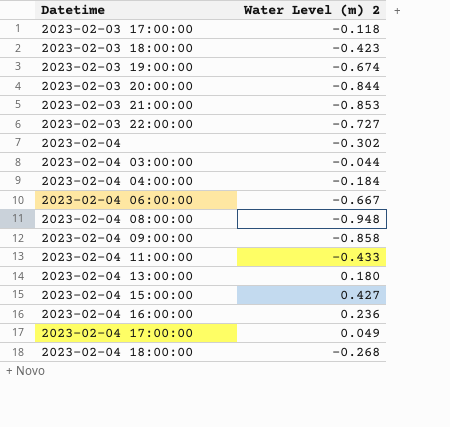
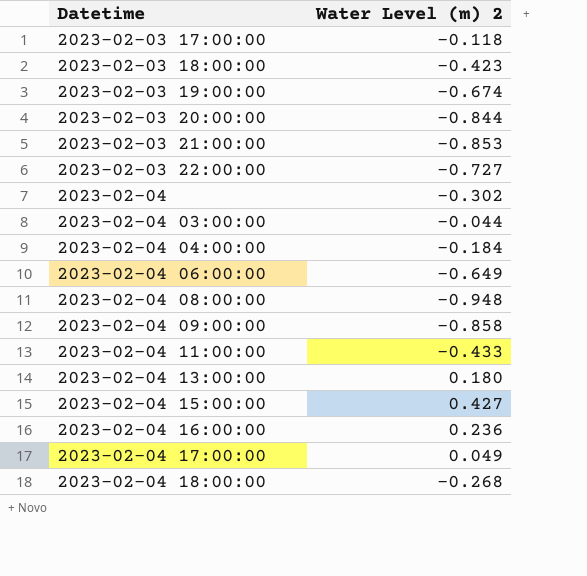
2023-02-04 06:00:00 | Water Level (m) 2: -0.667 -> -0.649

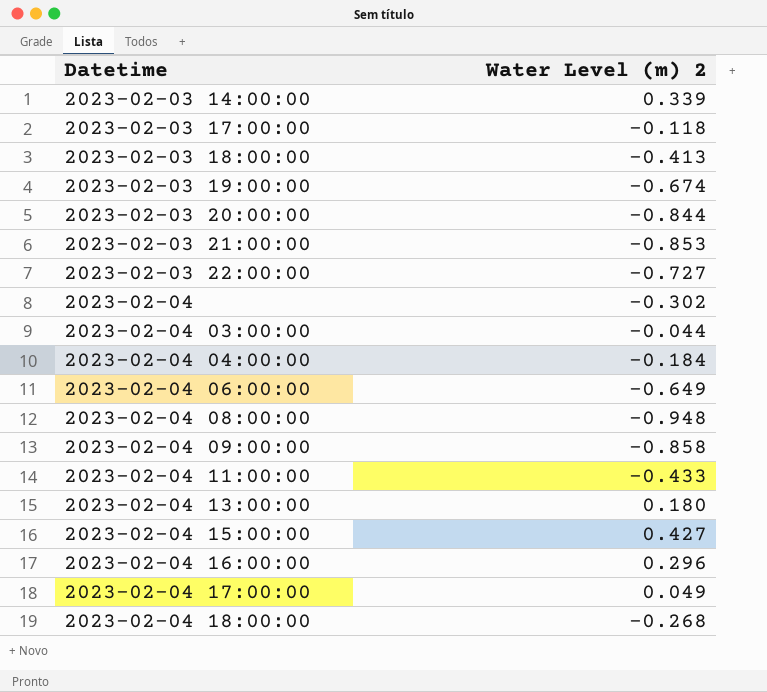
row 2023-02-03 14:00:00: none -> 0.339
2023-02-03 18:00:00 | Water Level (m) 2: -0.423 -> -0.413
2023-02-04 16:00:00 | Water Level (m) 2: 0.236 -> 0.296

